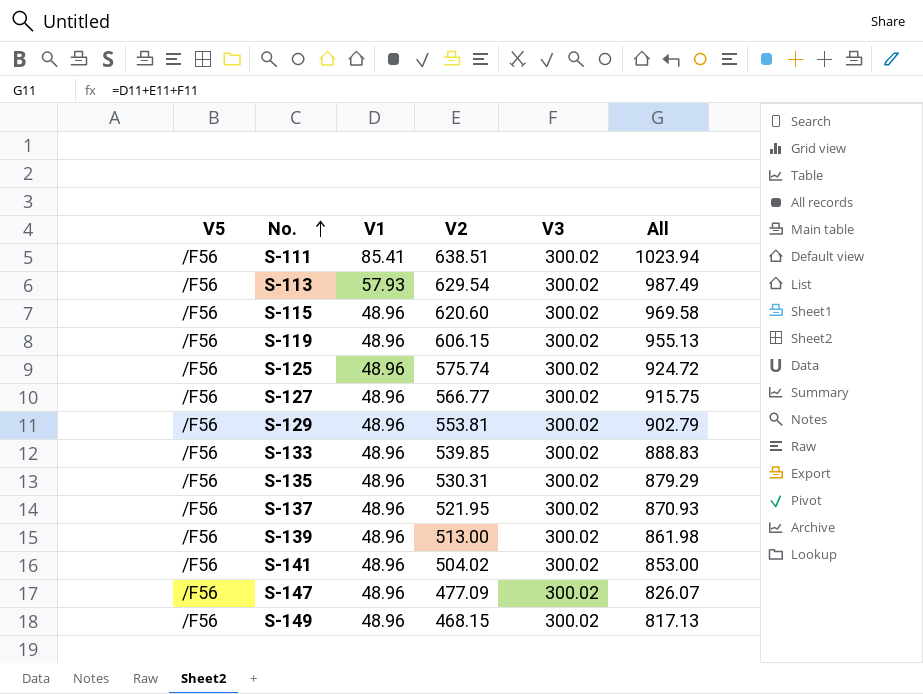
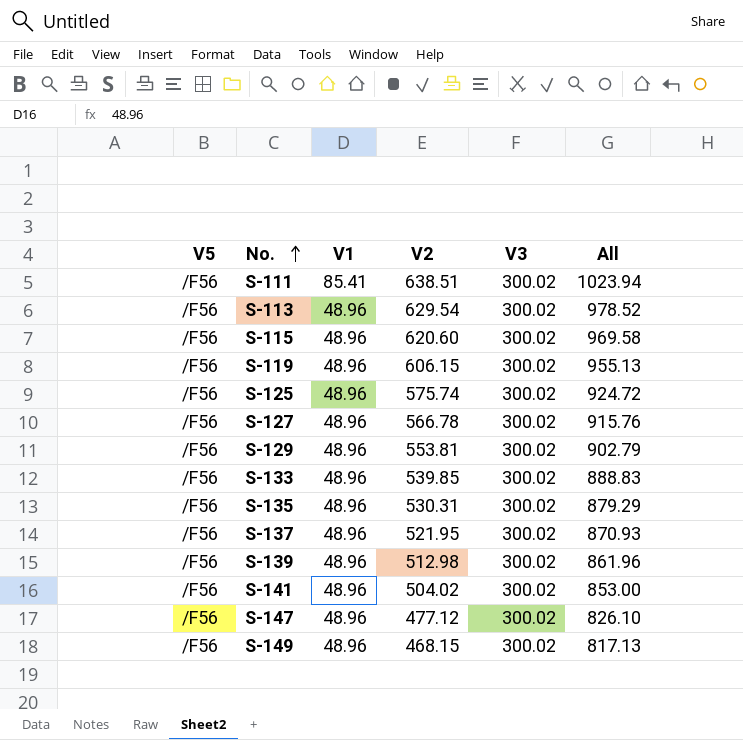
S-113 | V1: 57.93 -> 48.96
S-113 | All: 987.49 -> 978.52
S-127 | V2: 566.77 -> 566.78
S-127 | All: 915.75 -> 915.76
S-139 | V2: 513.00 -> 512.98
S-139 | All: 861.98 -> 861.96
S-147 | V2: 477.09 -> 477.12
S-147 | All: 826.07 -> 826.10

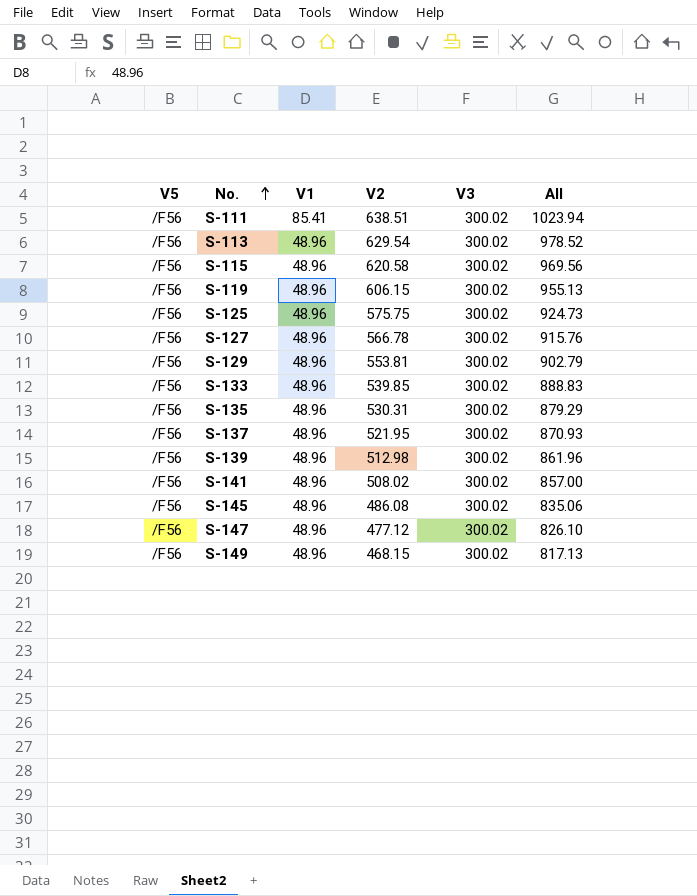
S-115 | V2: 620.60 -> 620.58
S-115 | All: 969.58 -> 969.56
S-125 | V2: 575.74 -> 575.75
S-125 | All: 924.72 -> 924.73
S-141 | V2: 504.02 -> 508.02
S-141 | All: 853.00 -> 857.00
row S-145: none -> /F56 | 48.96 | 486.08 | 300.02 | 835.06

